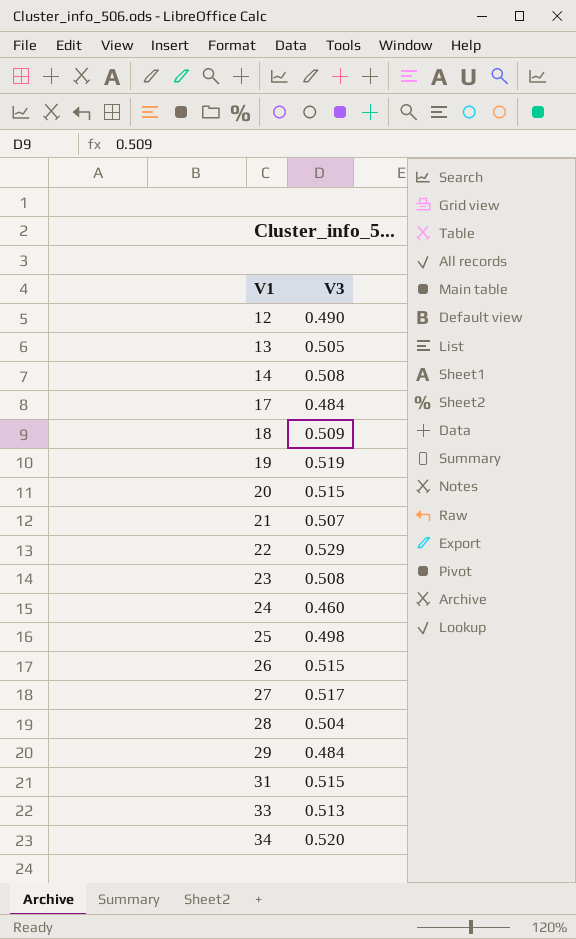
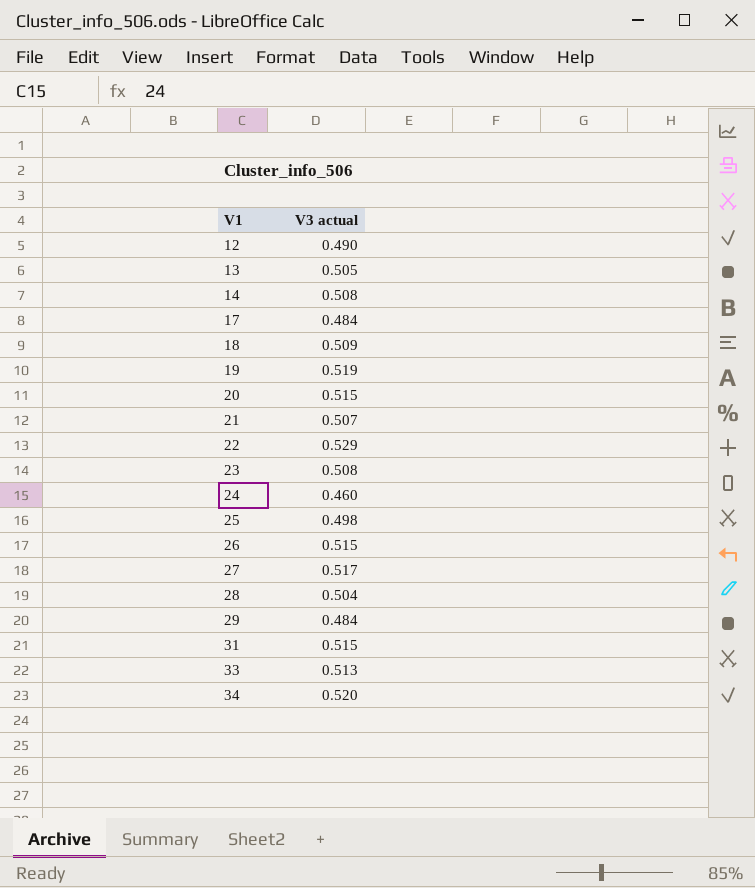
column name: V3 -> V3 actual

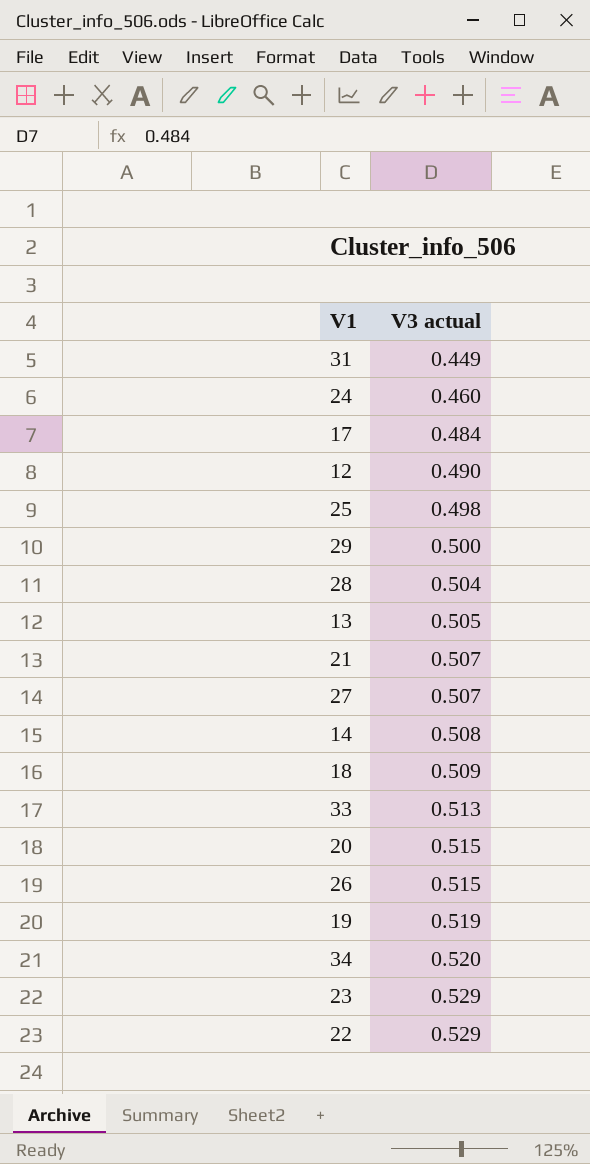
row order: V1 ascending -> V3 actual ascending
31 | V3 actual: 0.515 -> 0.449
29 | V3 actual: 0.484 -> 0.500
27 | V3 actual: 0.517 -> 0.507
23 | V3 actual: 0.508 -> 0.529

